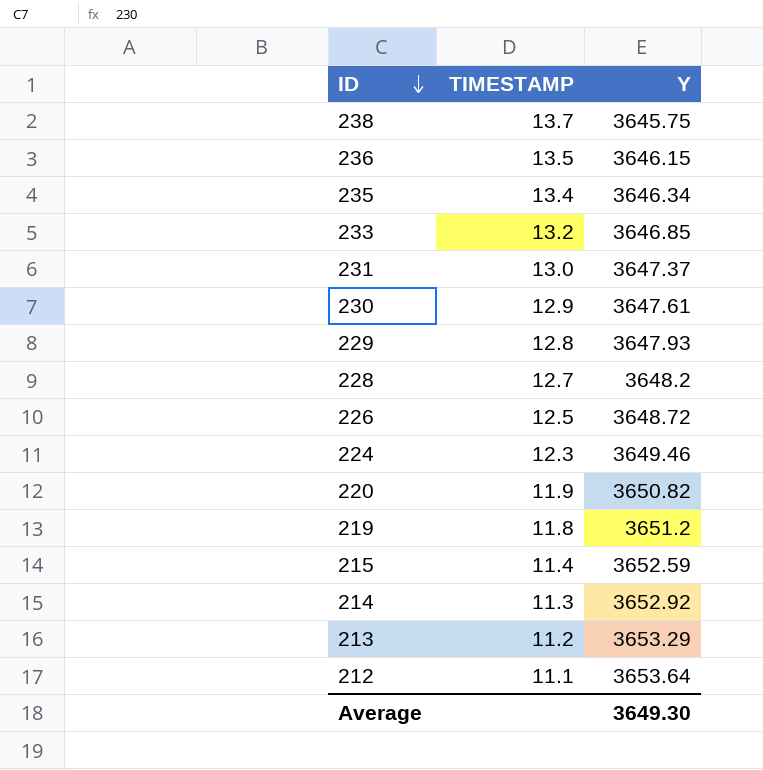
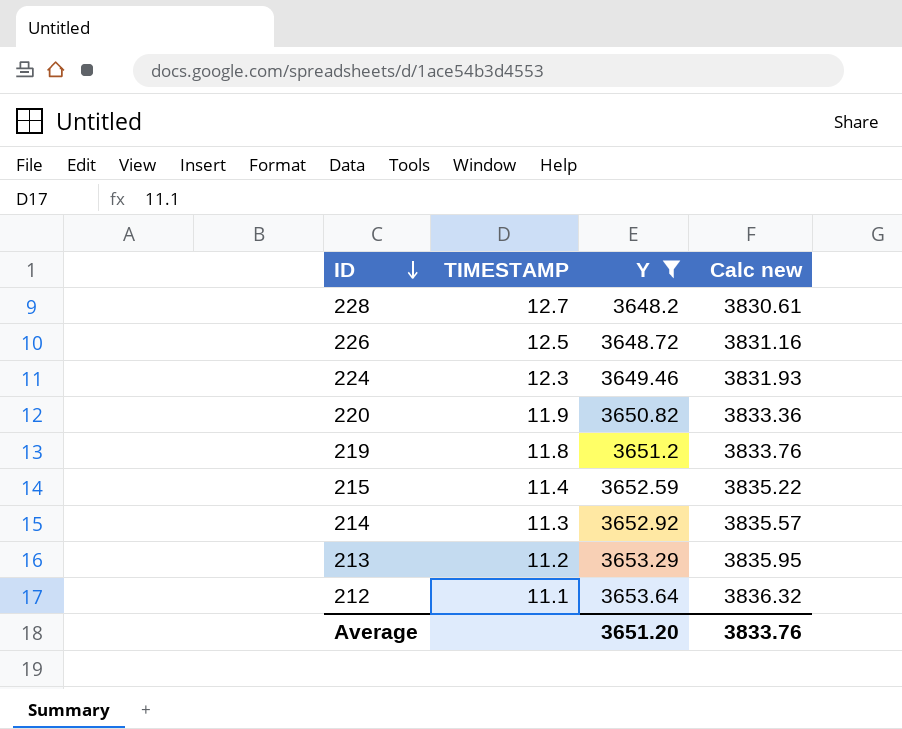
filter: none -> Y >= 3648.2
column Calc new | formula: none -> [Y] * 1.05
Average | Y: 3649.30 -> 3651.20

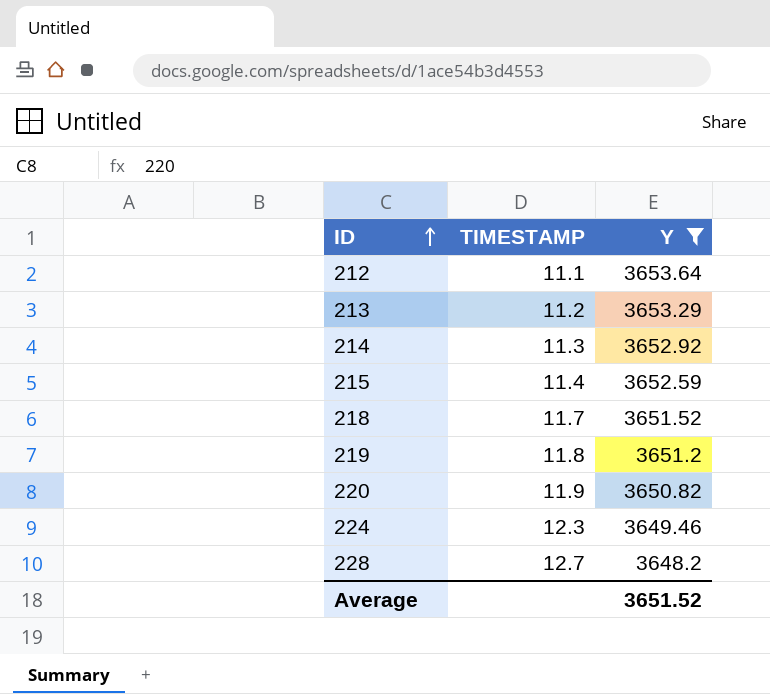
row order: ID descending -> ID ascending
column Calc new | formula: [Y] * 1.05 -> none
row 226: 12.5 | 3648.72 | 3831.16 -> none
row 218: none -> 11.7 | 3651.52
Average | Y: 3651.20 -> 3651.52

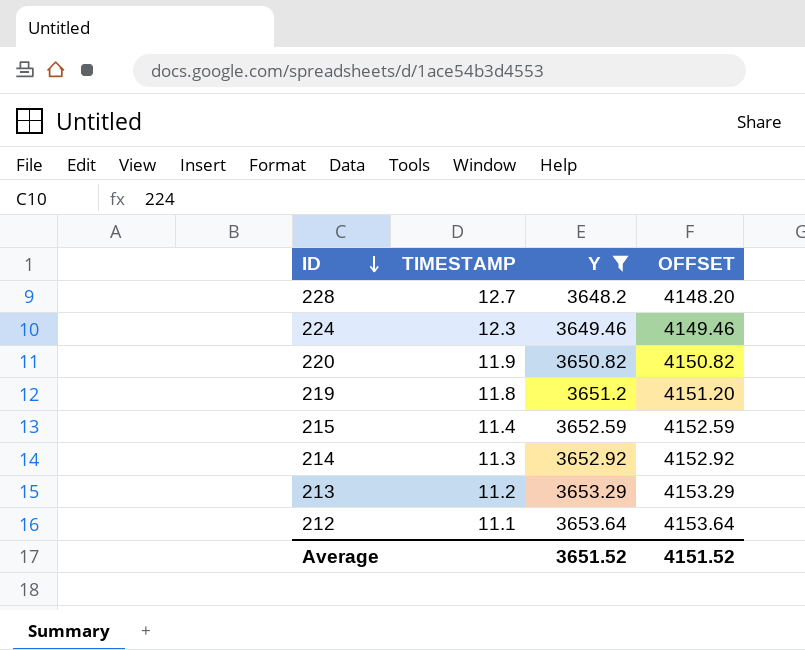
row order: ID ascending -> ID descending
column OFFSET | formula: none -> [Y] + 500
row 218: 11.7 | 3651.52 -> none

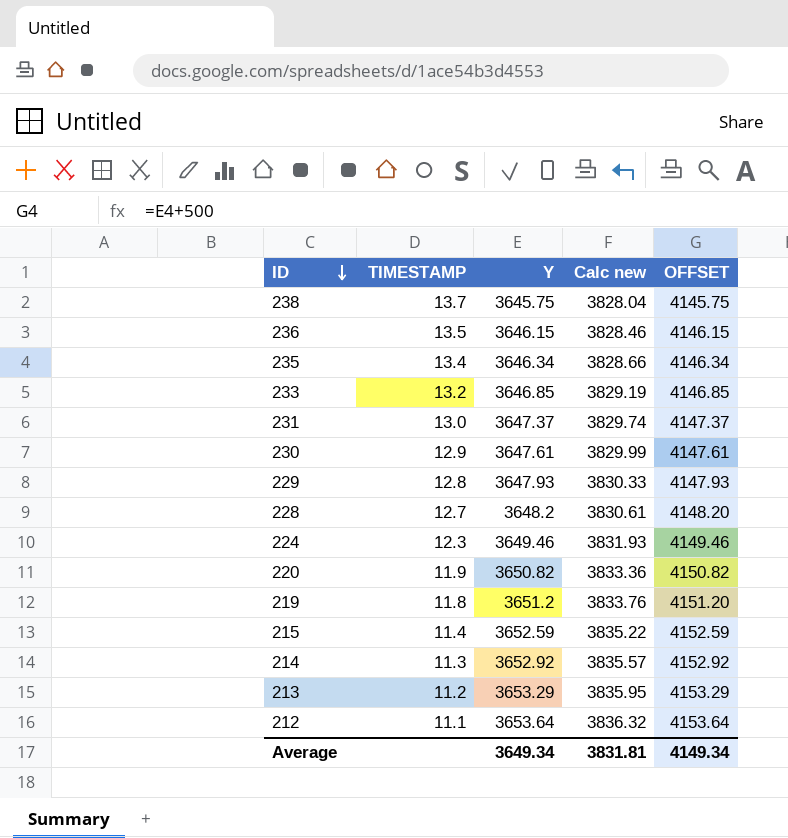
filter: Y >= 3648.2 -> none
column Calc new | formula: none -> [Y] * 1.05
Average | Y: 3651.52 -> 3649.34
Average | OFFSET: 4151.52 -> 4149.34

